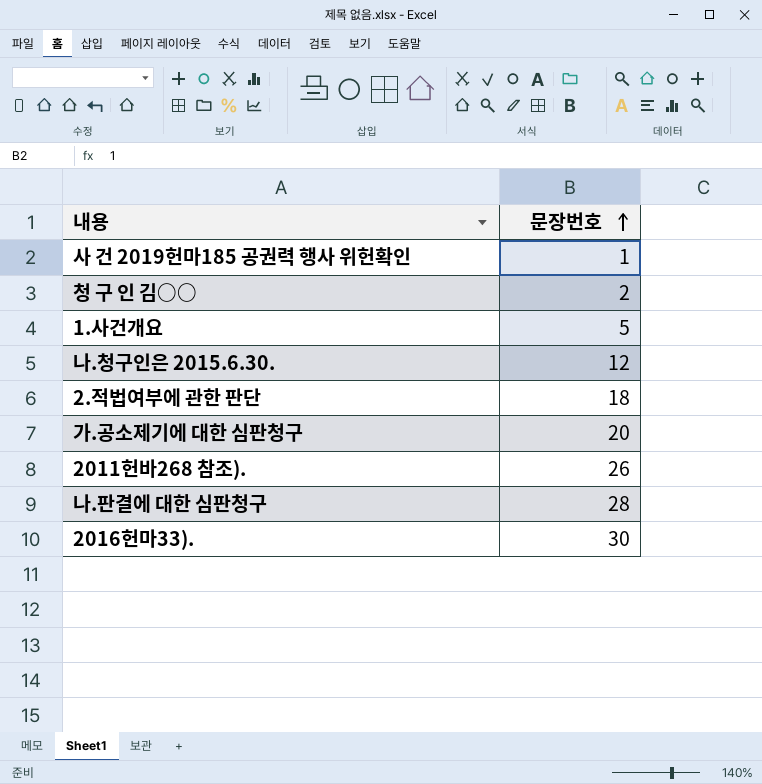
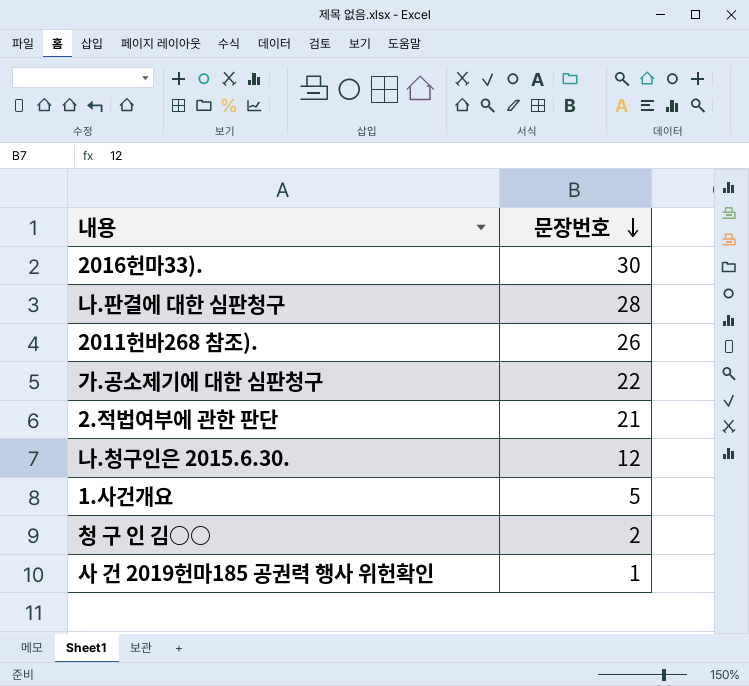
row order: 문장번호 ascending -> 문장번호 descending
가.공소제기에 대한 심판청구 | 문장번호: 20 -> 22
2.적법여부에 관한 판단 | 문장번호: 18 -> 21

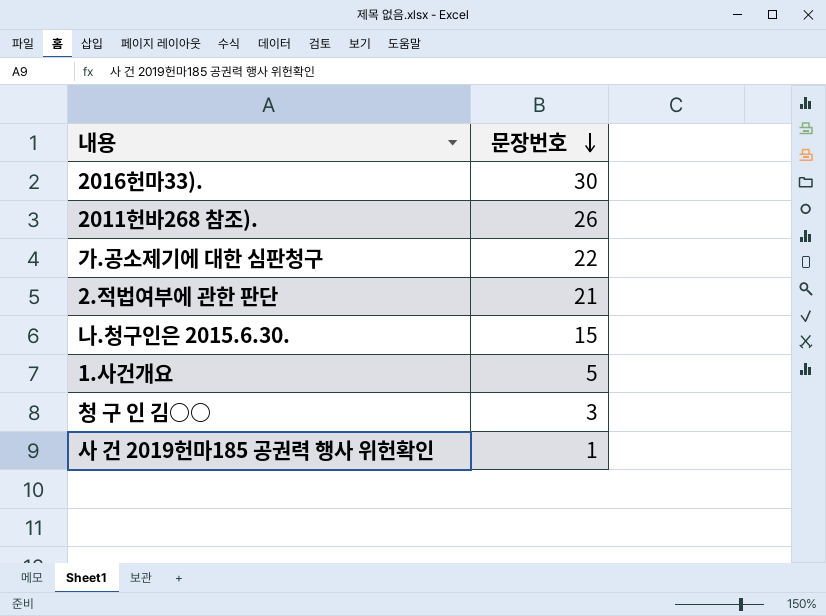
row 나.판결에 대한 심판청구: 28 -> none
나.청구인은 2015.6.30. | 문장번호: 12 -> 15
청 구 인 김○○ | 문장번호: 2 -> 3

